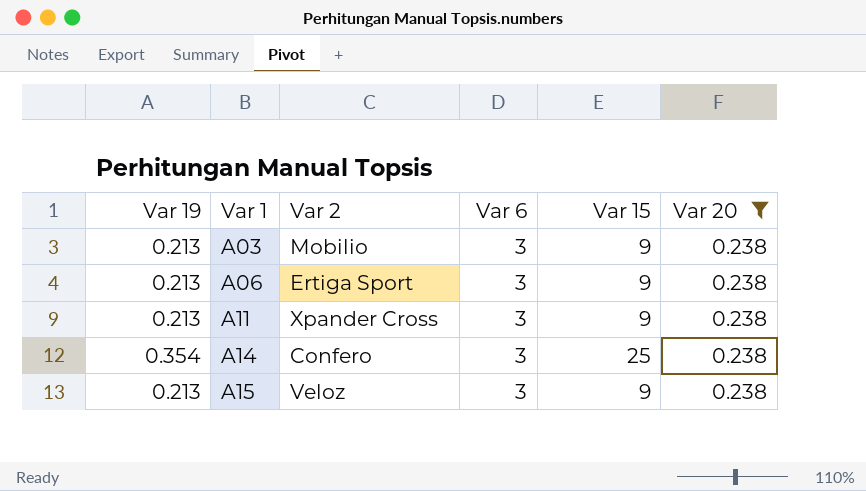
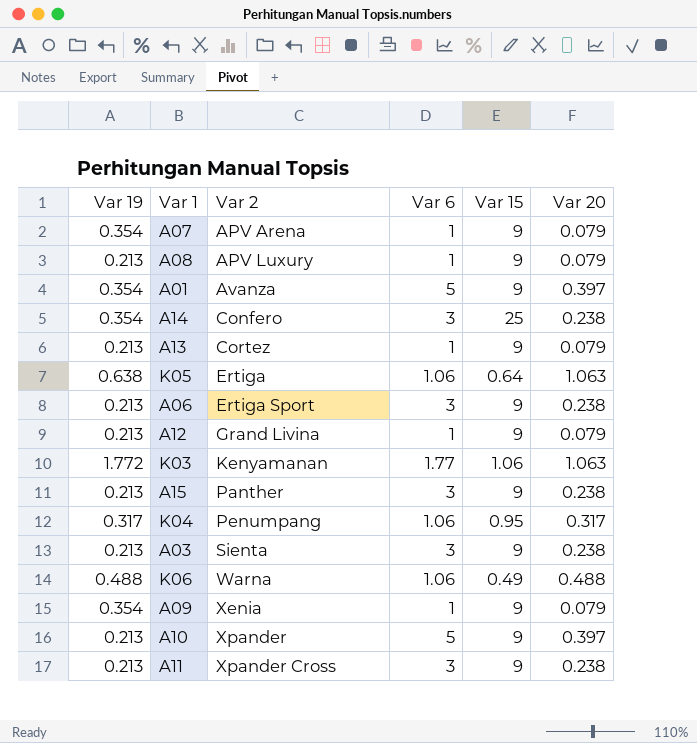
filter: Var 20 = 0.238 -> none
row order: Var 1 ascending -> Var 2 ascending
A15 | Var 2: Veloz -> Panther
A03 | Var 2: Mobilio -> Sienta

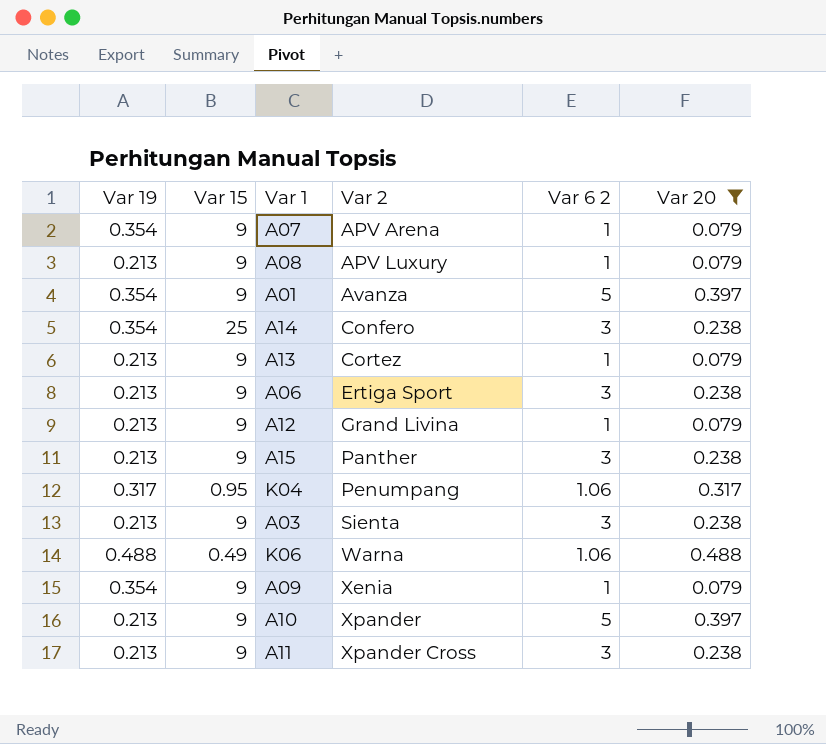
filter: none -> Var 20 != 1.063
column Var 15 | position: 5 -> 2
column name: Var 6 -> Var 6 2

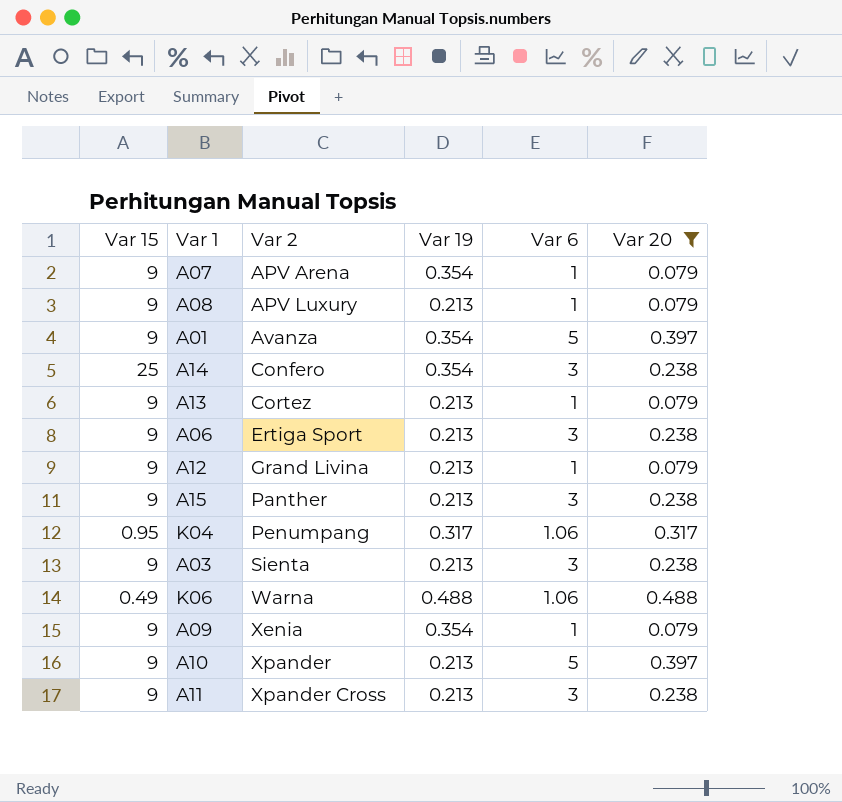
column Var 19 | position: 1 -> 4
column name: Var 6 2 -> Var 6

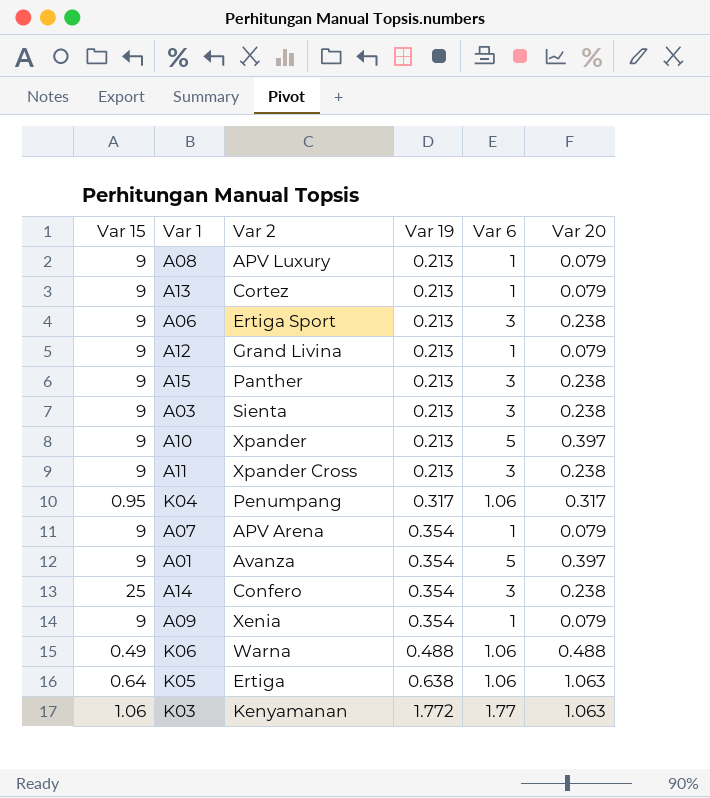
filter: Var 20 != 1.063 -> none
row order: Var 2 ascending -> Var 19 ascending

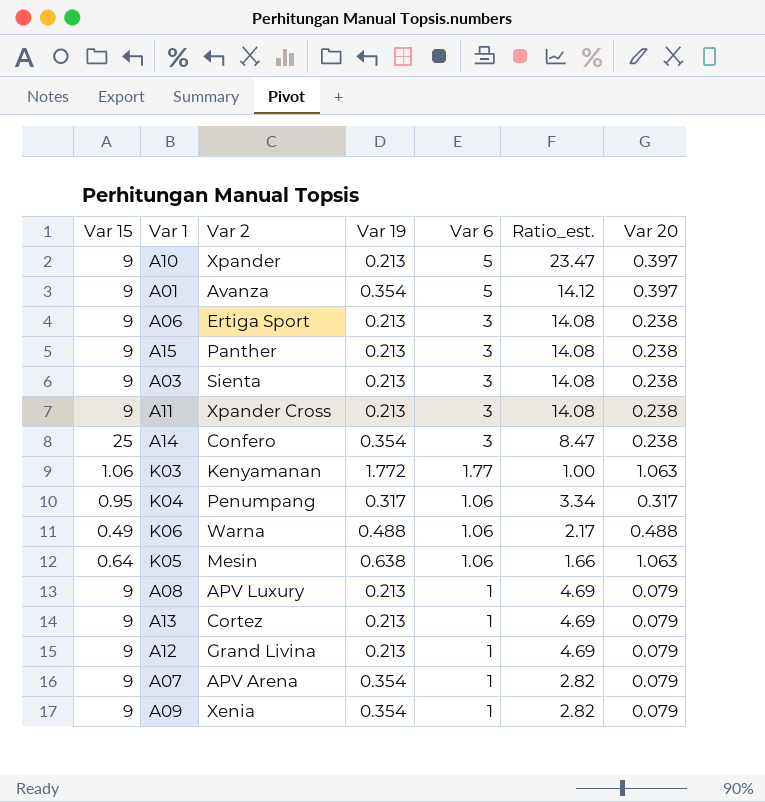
row order: Var 19 ascending -> Var 6 descending
column Ratio_est. | formula: none -> [Var 6] / [Var 19]
K05 | Var 2: Ertiga -> Mesin

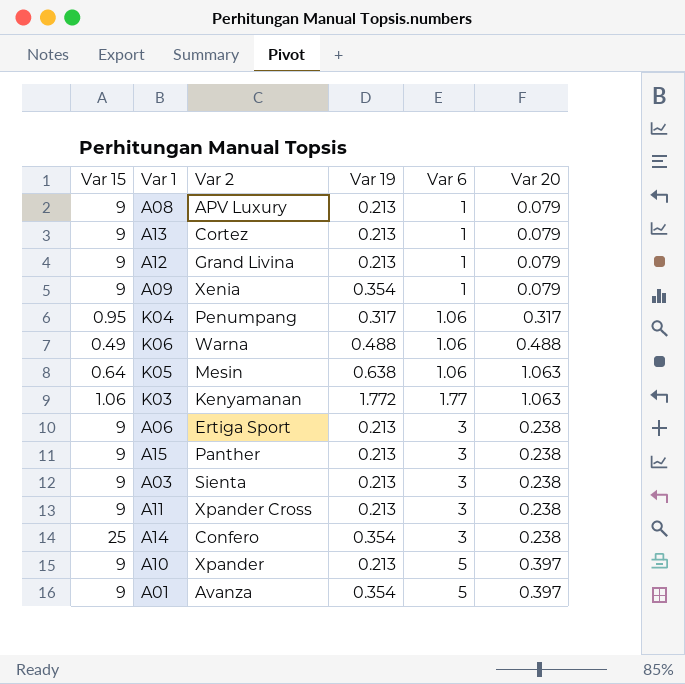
row order: Var 6 descending -> Var 6 ascending
column Ratio_est. | formula: [Var 6] / [Var 19] -> none
row A07: 9 | APV Arena | 0.354 | 1 | 2.82 | 0.079 -> none

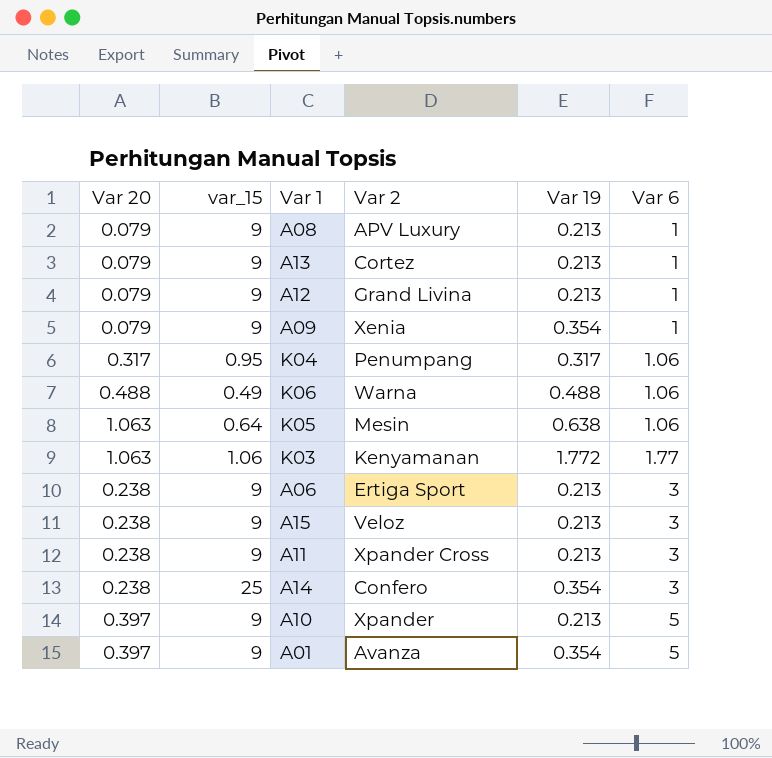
column Var 20 | position: 6 -> 1
column name: Var 15 -> var_15
row A03: 9 | Sienta | 0.213 | 3 | 0.238 -> none
A15 | Var 2: Panther -> Veloz

